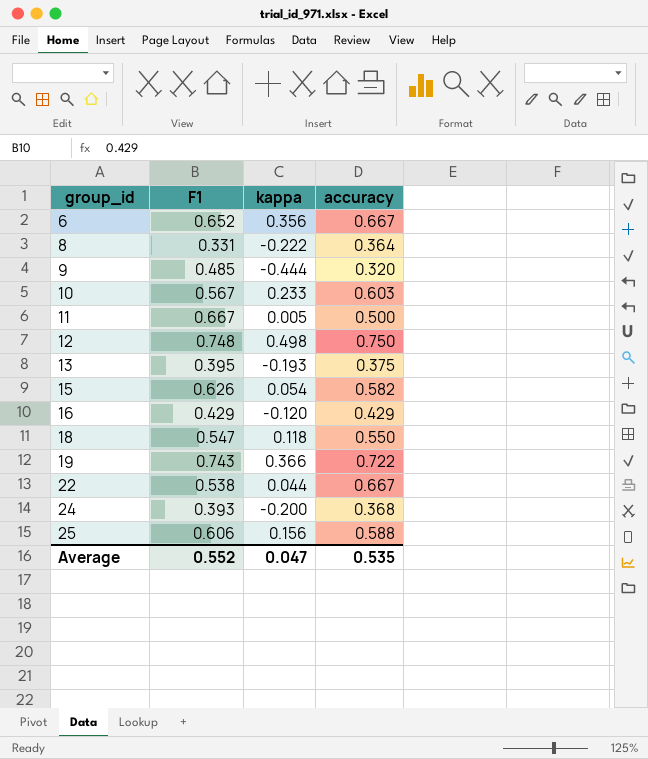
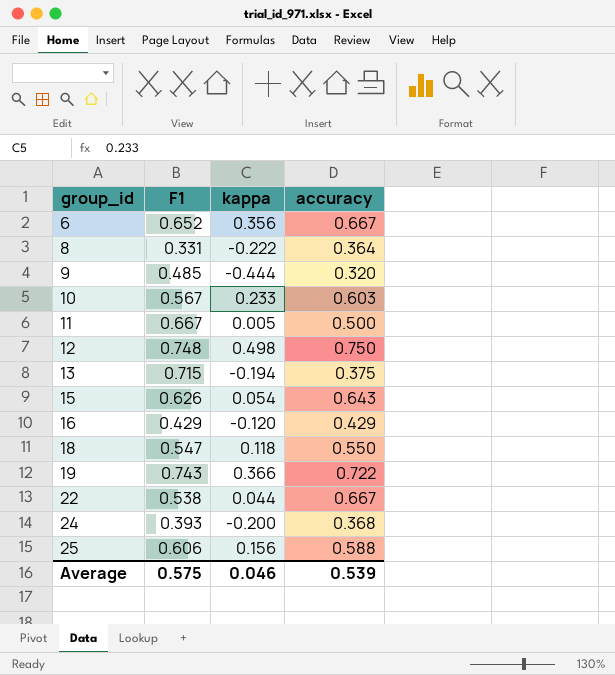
13 | F1: 0.395 -> 0.715
13 | kappa: -0.193 -> -0.194
15 | accuracy: 0.582 -> 0.643
Average | F1: 0.552 -> 0.575
Average | kappa: 0.047 -> 0.046
Average | accuracy: 0.535 -> 0.539

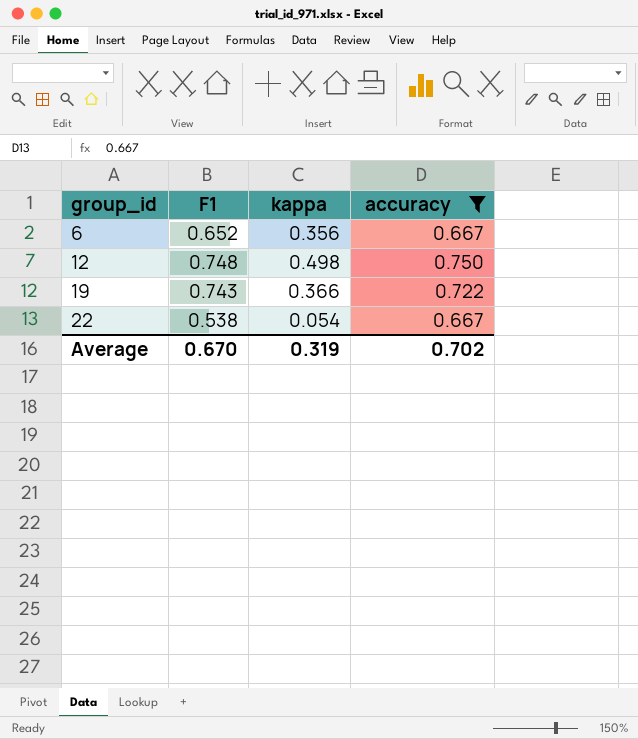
filter: none -> accuracy >= 0.667
22 | kappa: 0.044 -> 0.054
Average | F1: 0.575 -> 0.670
Average | kappa: 0.046 -> 0.319
Average | accuracy: 0.539 -> 0.702

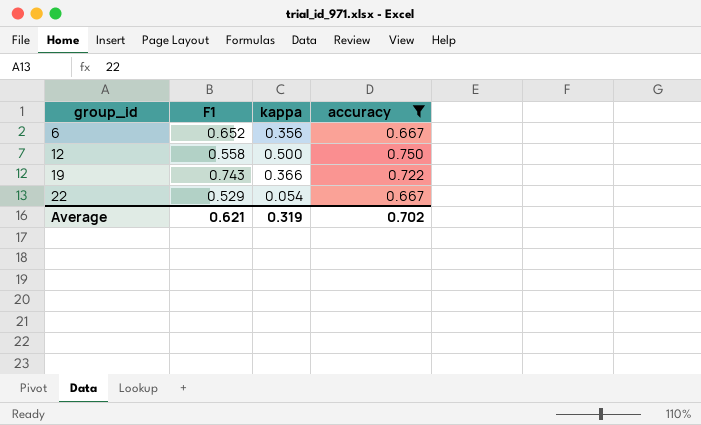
12 | F1: 0.748 -> 0.558
12 | kappa: 0.498 -> 0.500
22 | F1: 0.538 -> 0.529
Average | F1: 0.670 -> 0.621

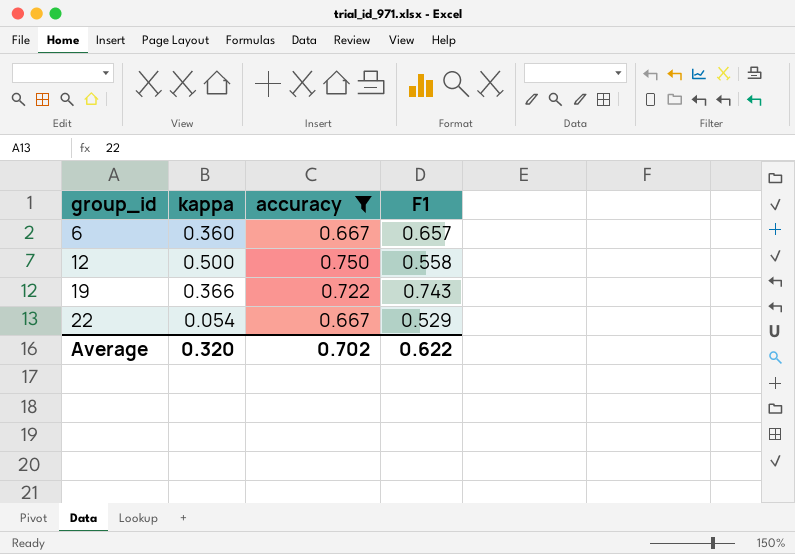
column F1 | position: 2 -> 4
6 | kappa: 0.356 -> 0.360
6 | F1: 0.652 -> 0.657
Average | kappa: 0.319 -> 0.320
Average | F1: 0.621 -> 0.622

